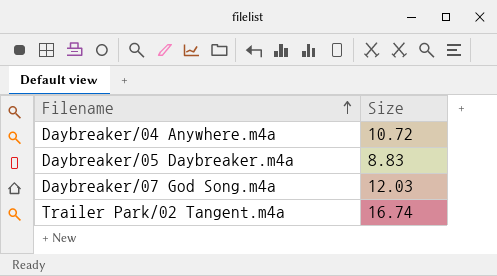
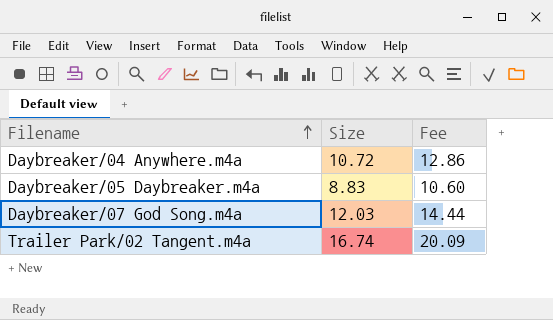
column Fee | formula: none -> [Size] * 1.2

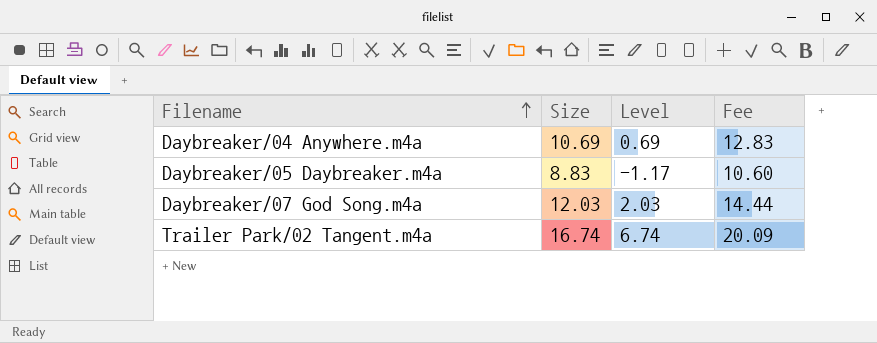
column Level | formula: none -> [Size] - 10
Daybreaker/04 Anywhere.m4a | Size: 10.72 -> 10.69
Daybreaker/04 Anywhere.m4a | Fee: 12.86 -> 12.83

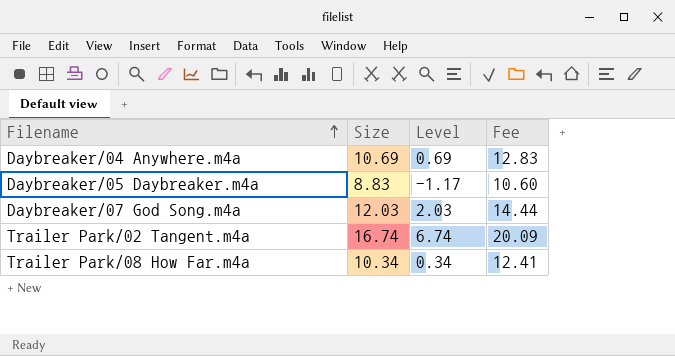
row Trailer Park/08 How Far.m4a: none -> 10.34 | 0.34 | 12.41

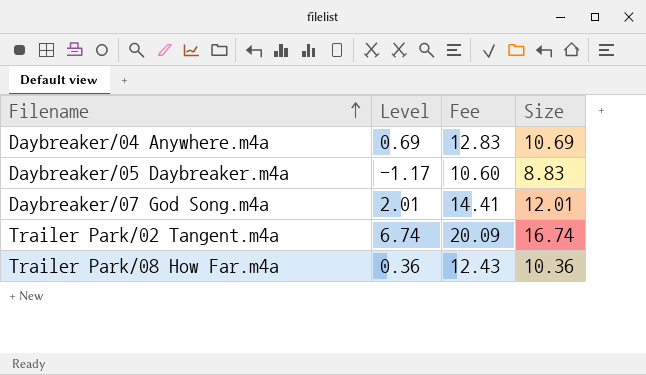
column Size | position: 2 -> 4
Daybreaker/07 God Song.m4a | Level: 2.03 -> 2.01
Daybreaker/07 God Song.m4a | Fee: 14.44 -> 14.41
Daybreaker/07 God Song.m4a | Size: 12.03 -> 12.01
Trailer Park/08 How Far.m4a | Level: 0.34 -> 0.36
Trailer Park/08 How Far.m4a | Fee: 12.41 -> 12.43
Trailer Park/08 How Far.m4a | Size: 10.34 -> 10.36

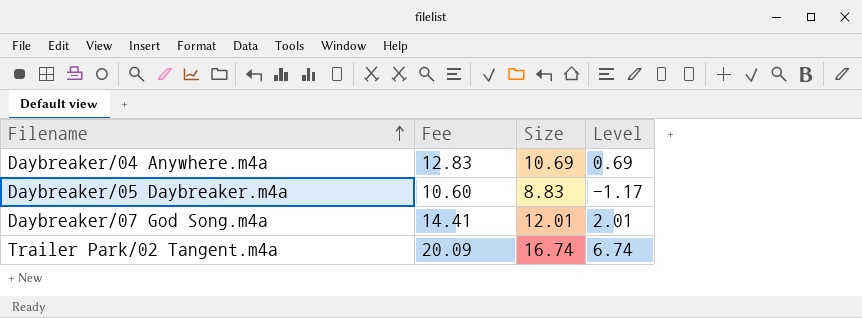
column Level | position: 2 -> 4
row Trailer Park/08 How Far.m4a: 0.36 | 12.43 | 10.36 -> none

